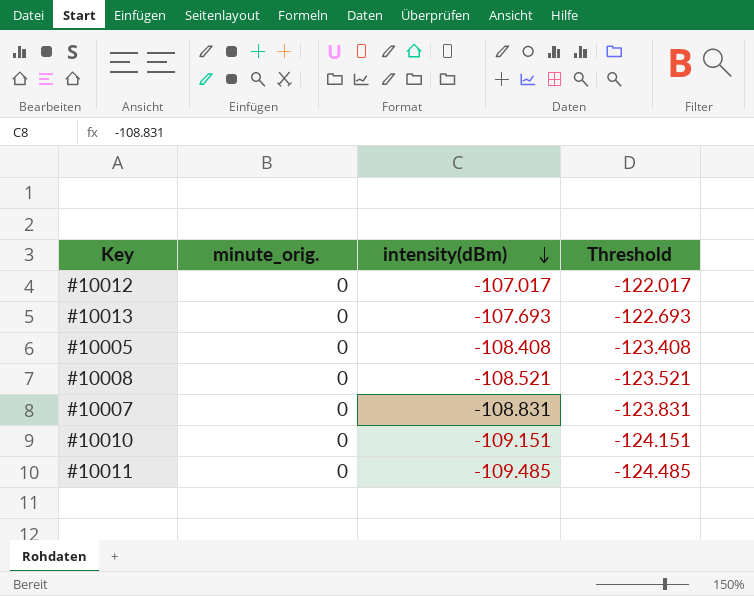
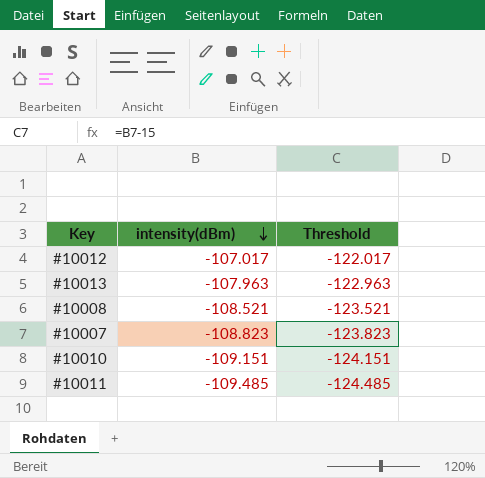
column minute_orig. | position: 2 -> none
row #10005: 0 | -108.408 | -123.408 -> none
#10013 | intensity(dBm): -107.693 -> -107.963
#10013 | Threshold: -122.693 -> -122.963
#10007 | intensity(dBm): -108.831 -> -108.823
#10007 | Threshold: -123.831 -> -123.823

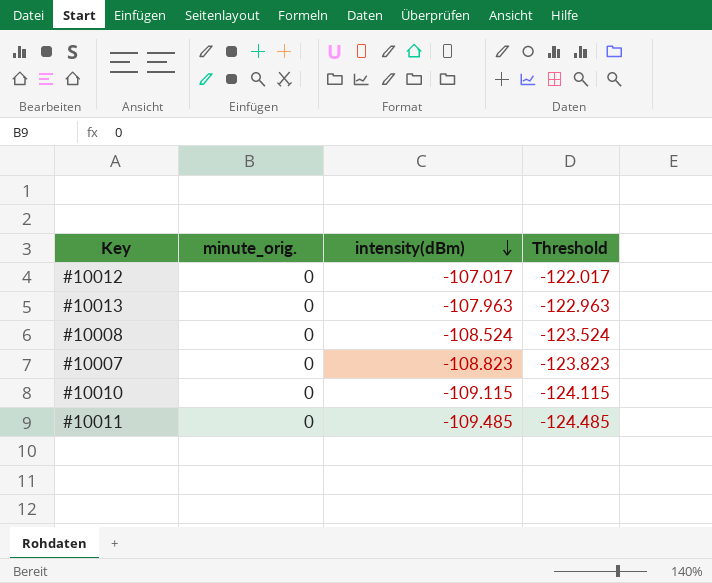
column minute_orig. | position: none -> 2
#10008 | intensity(dBm): -108.521 -> -108.524
#10008 | Threshold: -123.521 -> -123.524
#10010 | intensity(dBm): -109.151 -> -109.115
#10010 | Threshold: -124.151 -> -124.115

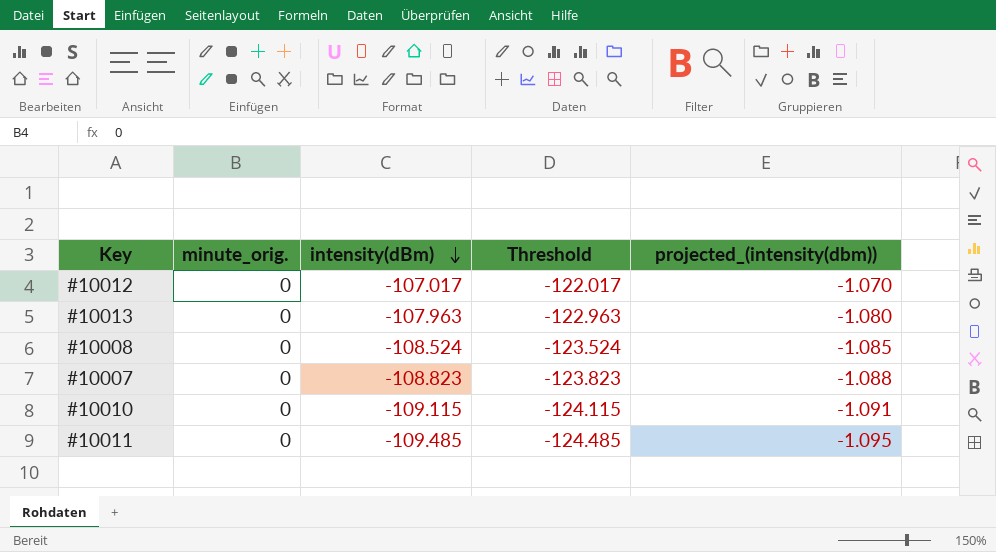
column projected_(intensity(dbm)) | formula: none -> [intensity(dBm)] * 0.01

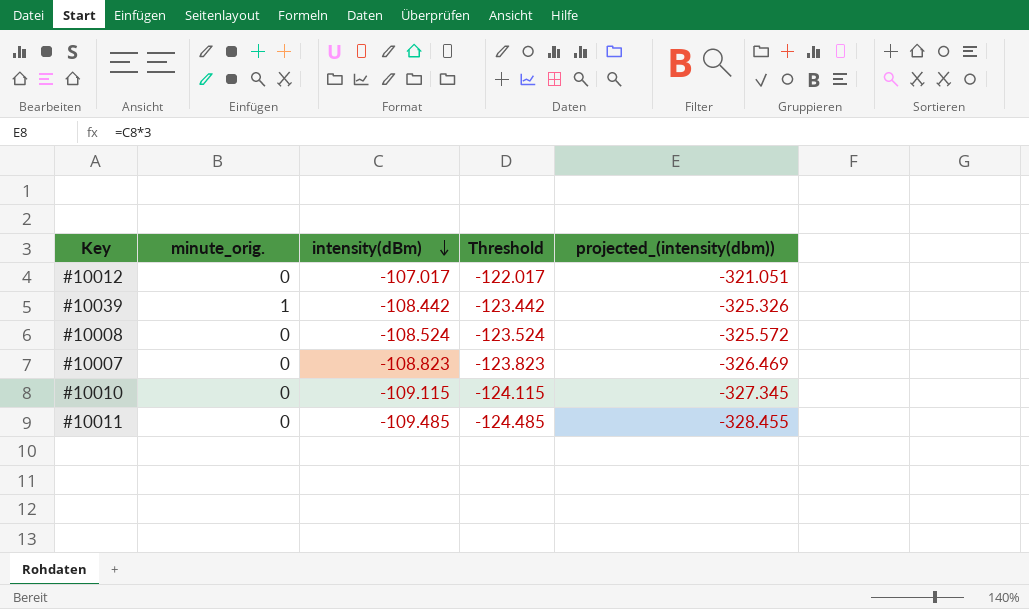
column projected_(intensity(dbm)) | formula: [intensity(dBm)] * 0.01 -> [intensity(dBm)] * 3
row #10013: 0 | -107.963 | -122.963 | -1.080 -> none
row #10039: none -> 1 | -108.442 | -123.442 | -325.326

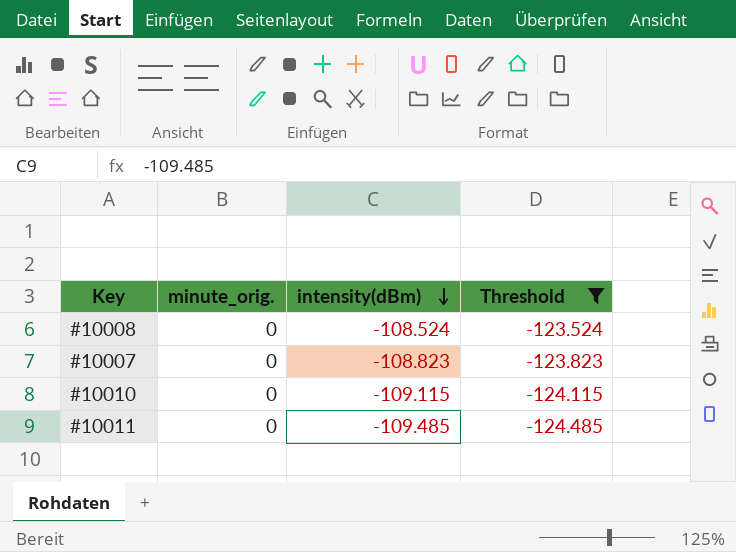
filter: none -> Threshold <= -123.524
column projected_(intensity(dbm)) | formula: [intensity(dBm)] * 3 -> none

